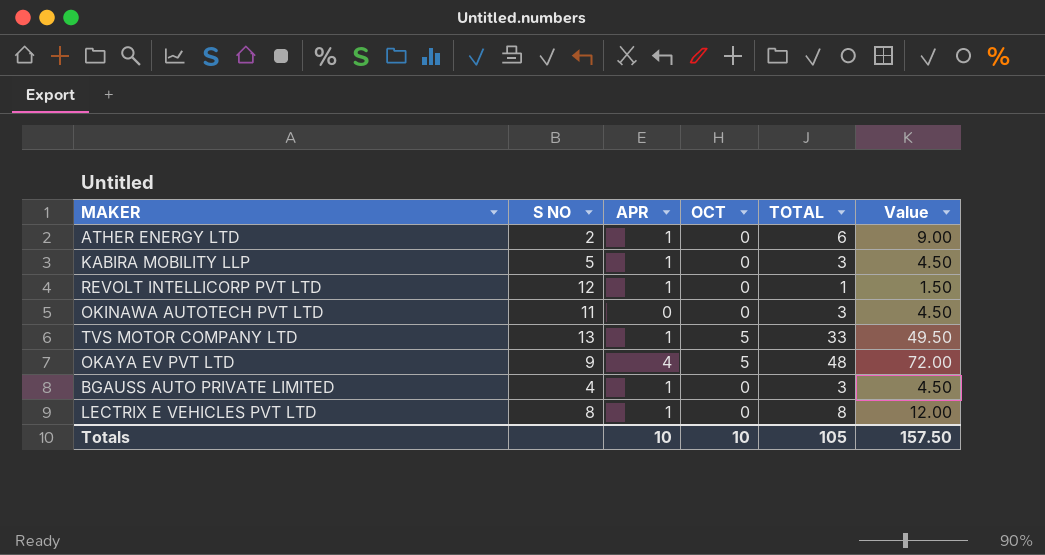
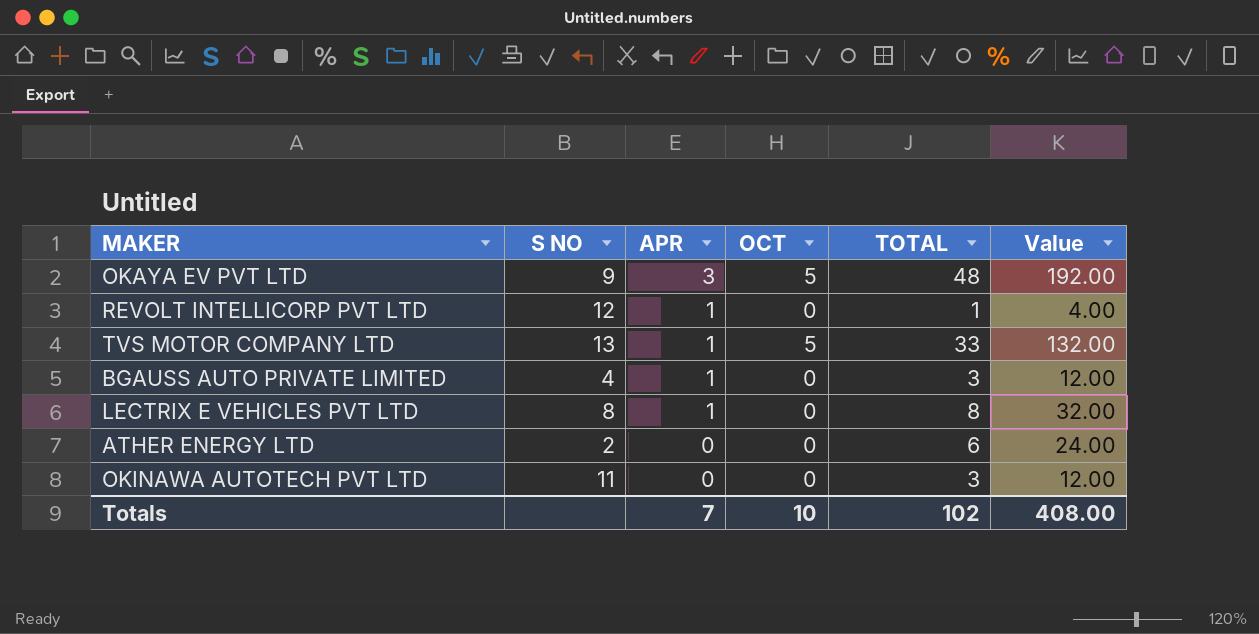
row order: none -> APR descending
column Value | formula: [TOTAL] * 1.5 -> [TOTAL] * 4
row KABIRA MOBILITY LLP: 5 | 1 | 0 | 3 | 4.50 -> none
OKAYA EV PVT LTD | APR: 4 -> 3
ATHER ENERGY LTD | APR: 1 -> 0
Totals | APR: 10 -> 7
Totals | TOTAL: 105 -> 102
Totals | Value: 157.50 -> 408.00

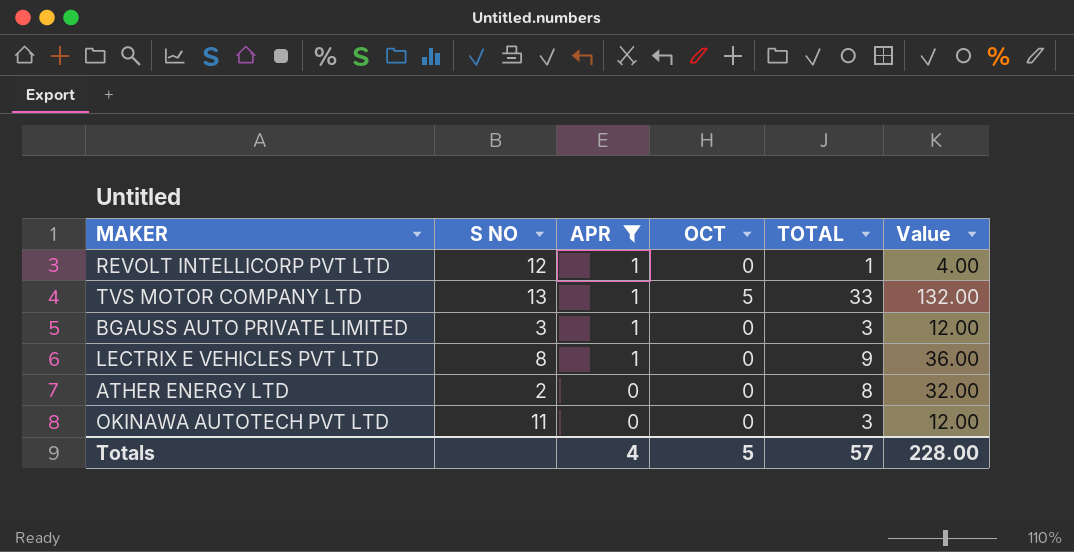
filter: none -> APR != 3
BGAUSS AUTO PRIVATE LIMITED | S NO: 4 -> 3
LECTRIX E VEHICLES PVT LTD | TOTAL: 8 -> 9
LECTRIX E VEHICLES PVT LTD | Value: 32.00 -> 36.00
ATHER ENERGY LTD | TOTAL: 6 -> 8
ATHER ENERGY LTD | Value: 24.00 -> 32.00
Totals | APR: 7 -> 4
Totals | OCT: 10 -> 5
Totals | TOTAL: 102 -> 57
Totals | Value: 408.00 -> 228.00

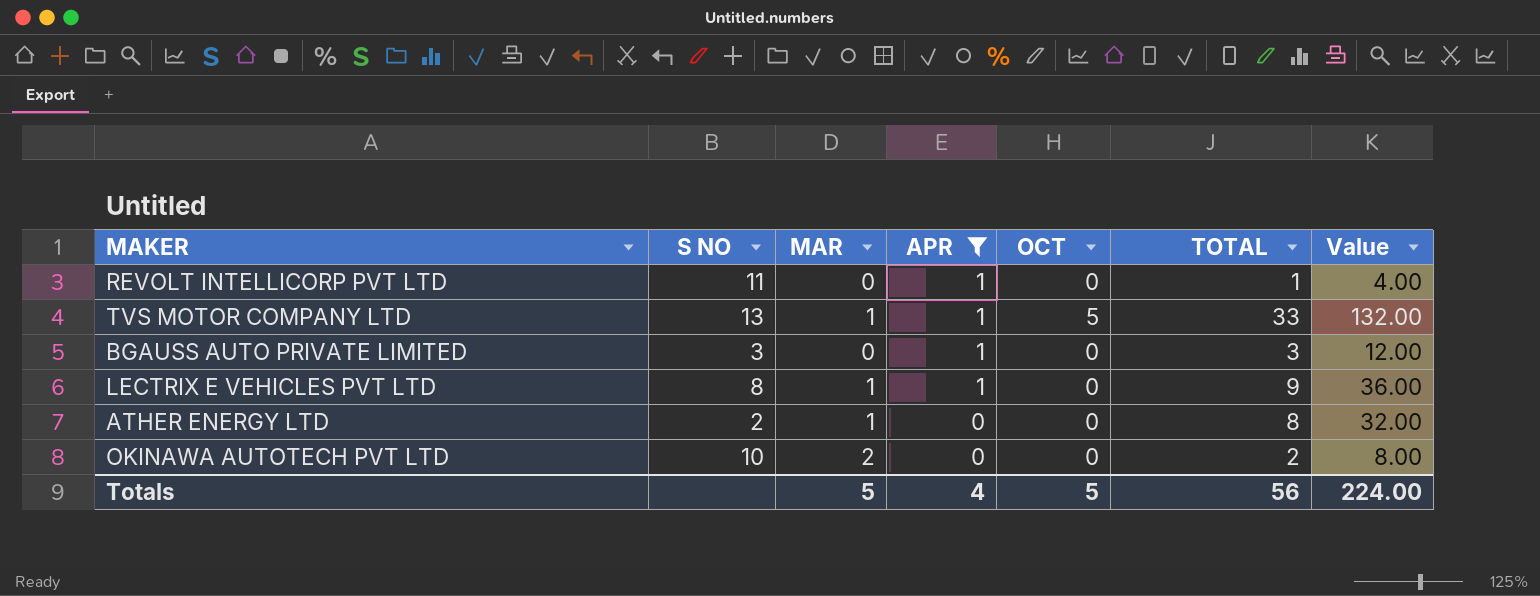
column MAR | position: none -> 3
REVOLT INTELLICORP PVT LTD | S NO: 12 -> 11
OKINAWA AUTOTECH PVT LTD | S NO: 11 -> 10
OKINAWA AUTOTECH PVT LTD | TOTAL: 3 -> 2
OKINAWA AUTOTECH PVT LTD | Value: 12.00 -> 8.00
Totals | TOTAL: 57 -> 56
Totals | Value: 228.00 -> 224.00

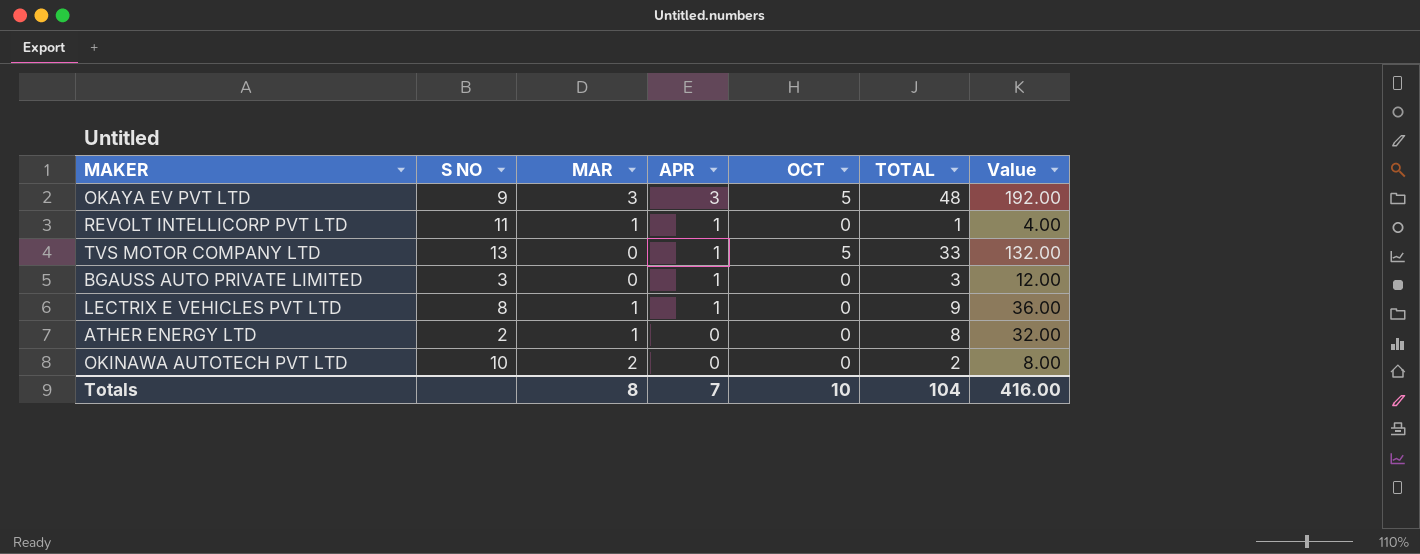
filter: APR != 3 -> none
REVOLT INTELLICORP PVT LTD | MAR: 0 -> 1
TVS MOTOR COMPANY LTD | MAR: 1 -> 0
Totals | MAR: 5 -> 8
Totals | APR: 4 -> 7
Totals | OCT: 5 -> 10
Totals | TOTAL: 56 -> 104
Totals | Value: 224.00 -> 416.00

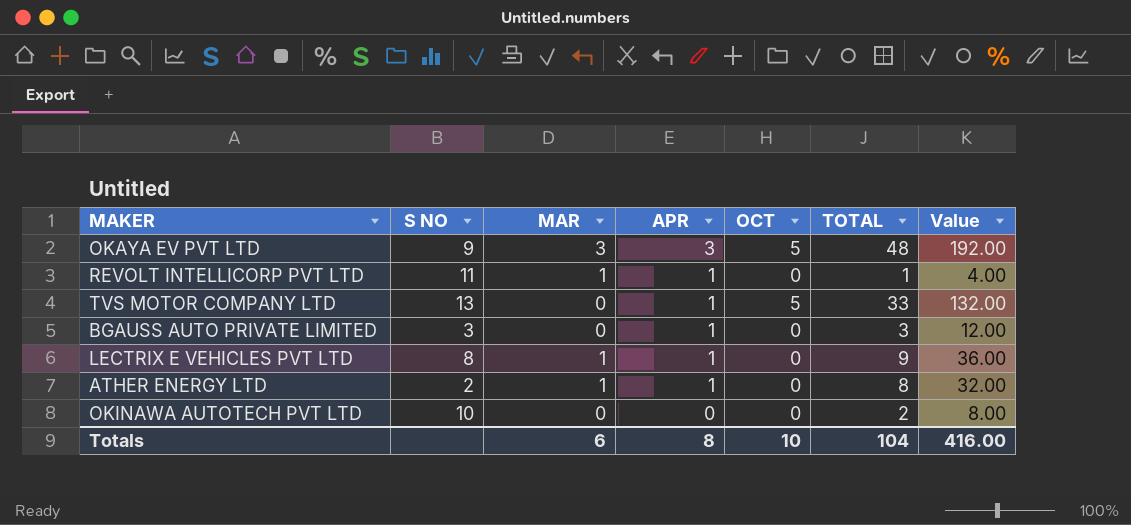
ATHER ENERGY LTD | APR: 0 -> 1
OKINAWA AUTOTECH PVT LTD | MAR: 2 -> 0
Totals | MAR: 8 -> 6
Totals | APR: 7 -> 8

